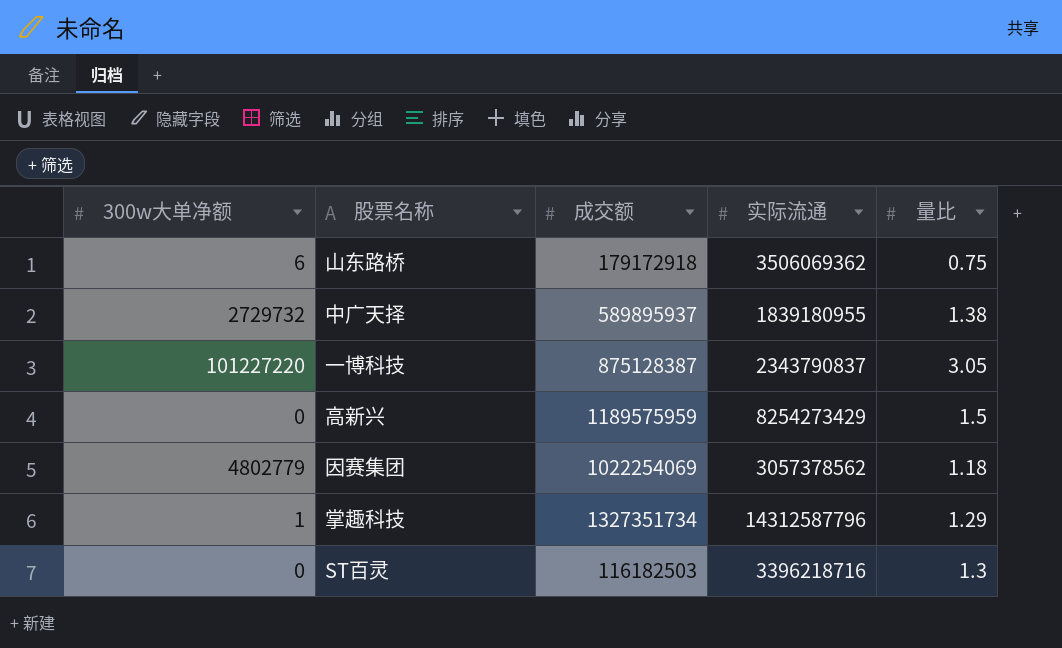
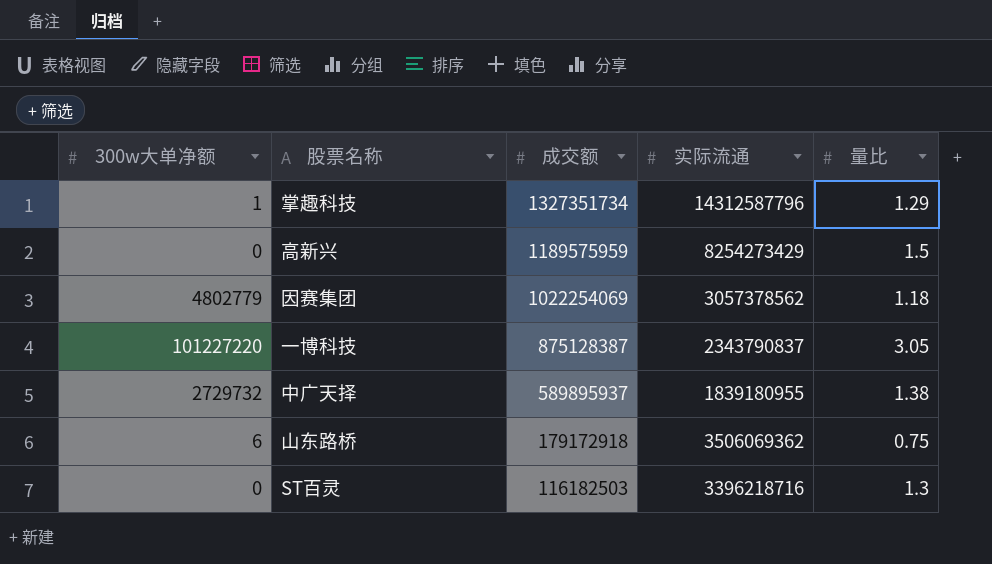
row order: none -> 成交额 descending

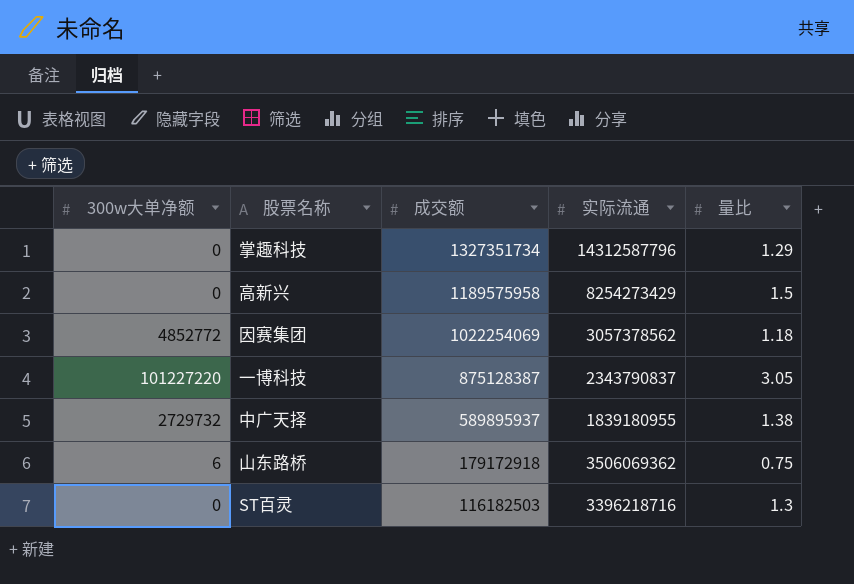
掌趣科技 | 300w大单净额: 1 -> 0
高新兴 | 成交额: 1189575959 -> 1189575958
因赛集团 | 300w大单净额: 4802779 -> 4852772

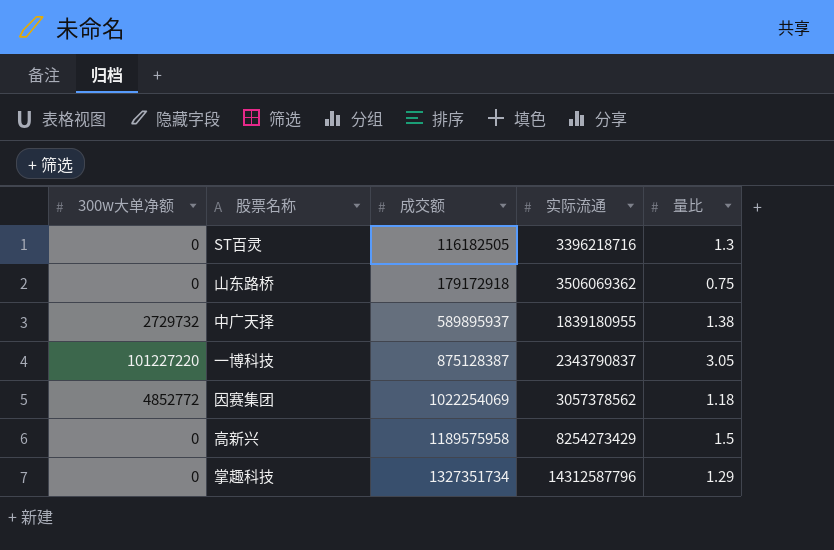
row order: 成交额 descending -> 成交额 ascending
ST百灵 | 成交额: 116182503 -> 116182505
山东路桥 | 300w大单净额: 6 -> 0

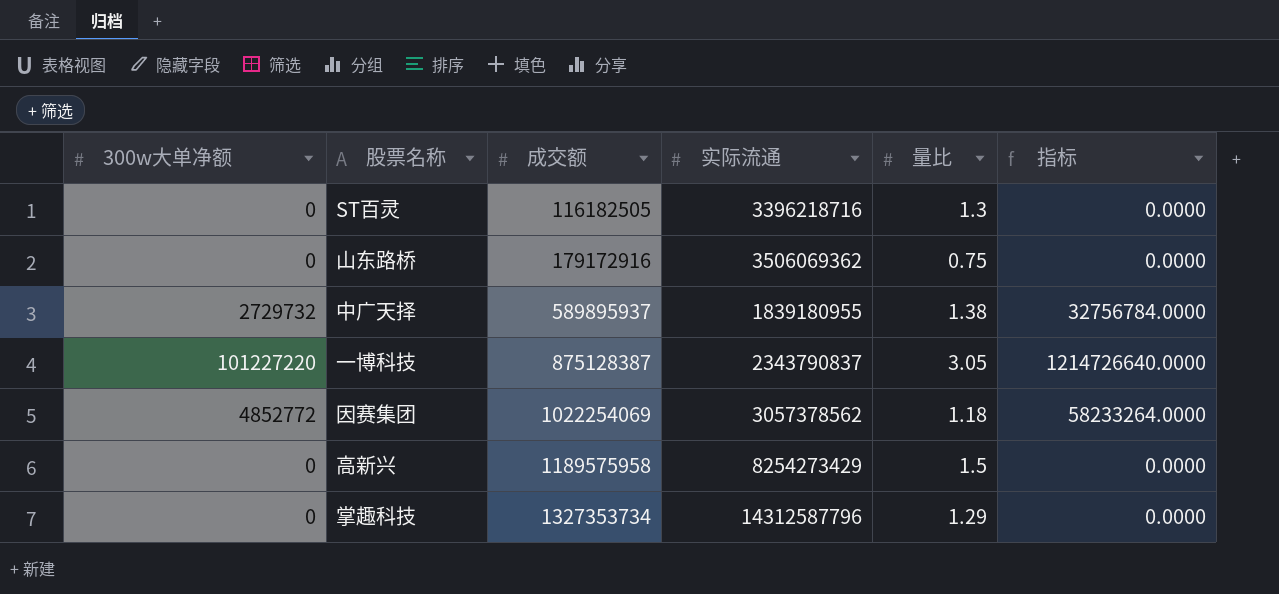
column 指标 | formula: none -> [300w大单净额] * 12
山东路桥 | 成交额: 179172918 -> 179172916
掌趣科技 | 成交额: 1327351734 -> 1327353734

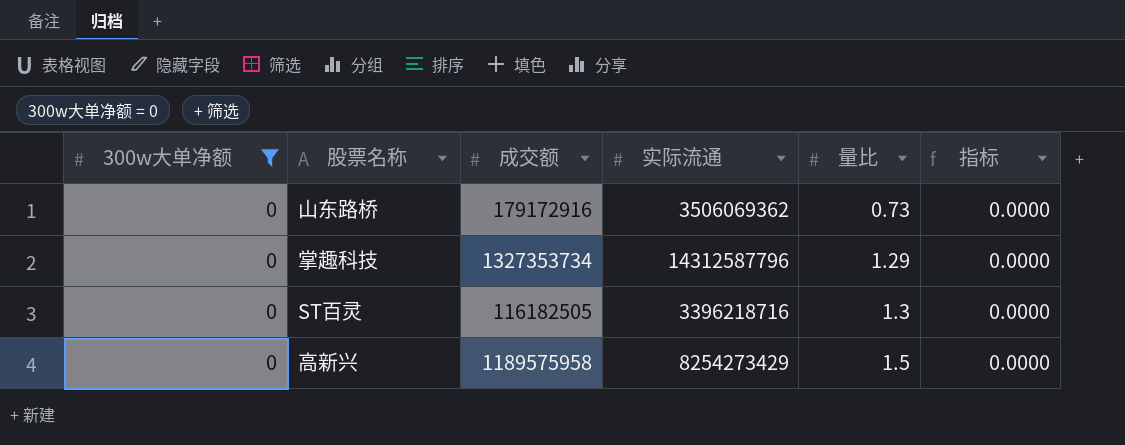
filter: none -> 300w大单净额 = 0
row order: 成交额 ascending -> 量比 ascending
山东路桥 | 量比: 0.75 -> 0.73

